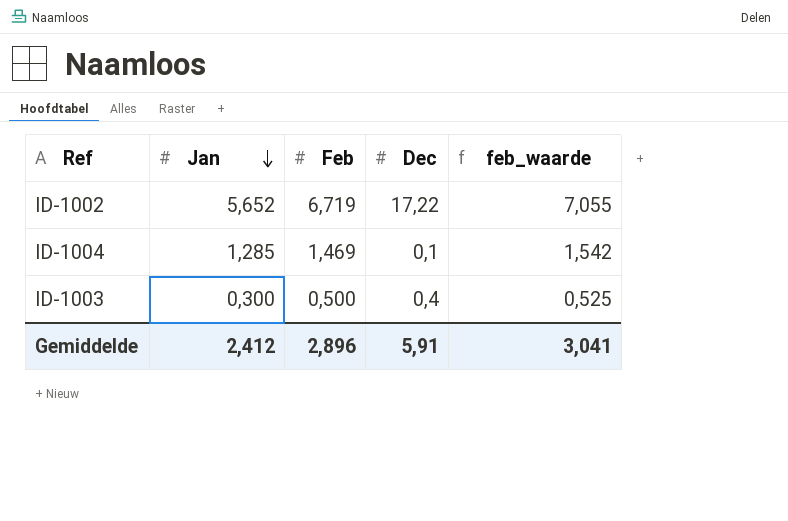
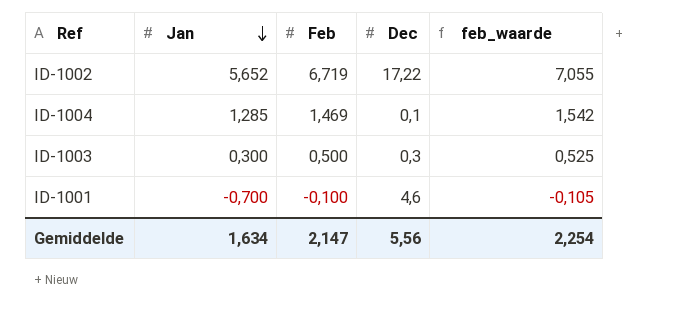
ID-1003 | Dec: 0,4 -> 0,3
row ID-1001: none -> -0,700 | -0,100 | 4,6 | -0,105
Gemiddelde | Jan: 2,412 -> 1,634
Gemiddelde | Feb: 2,896 -> 2,147
Gemiddelde | Dec: 5,91 -> 5,56
Gemiddelde | feb_waarde: 3,041 -> 2,254

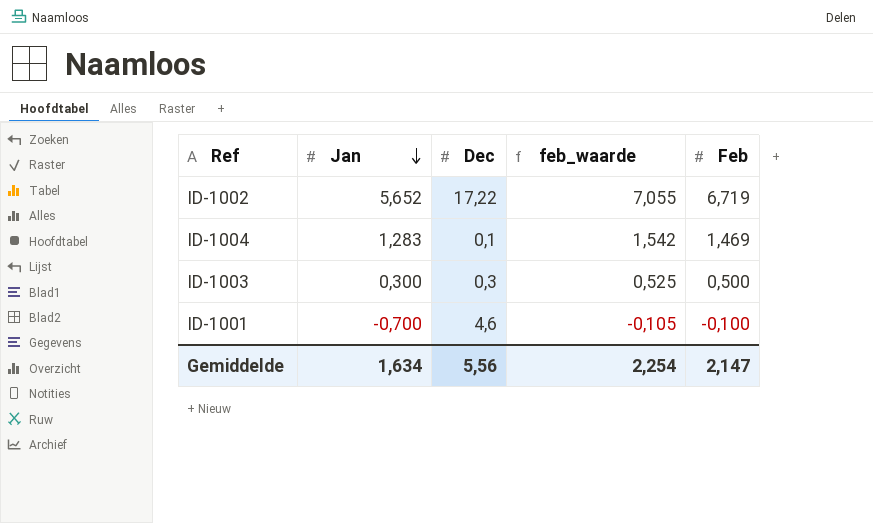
column Feb | position: 3 -> 5
ID-1004 | Jan: 1,285 -> 1,283

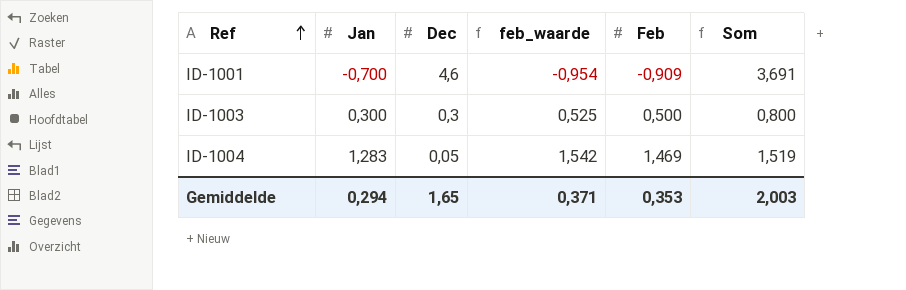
row order: Jan descending -> Ref ascending
column Som | formula: none -> [Dec] + [Feb]
row ID-1002: 5,652 | 17,22 | 7,055 | 6,719 -> none
ID-1001 | feb_waarde: -0,105 -> -0,954
ID-1001 | Feb: -0,100 -> -0,909
ID-1004 | Dec: 0,1 -> 0,05
Gemiddelde | Jan: 1,634 -> 0,294
Gemiddelde | Dec: 5,56 -> 1,65
Gemiddelde | feb_waarde: 2,254 -> 0,371
Gemiddelde | Feb: 2,147 -> 0,353

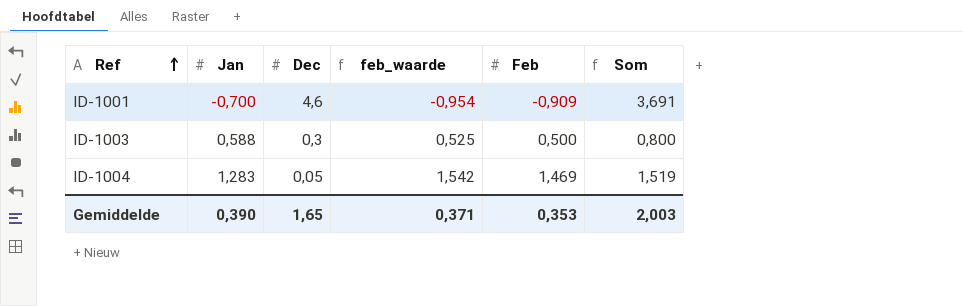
ID-1003 | Jan: 0,300 -> 0,588
Gemiddelde | Jan: 0,294 -> 0,390

